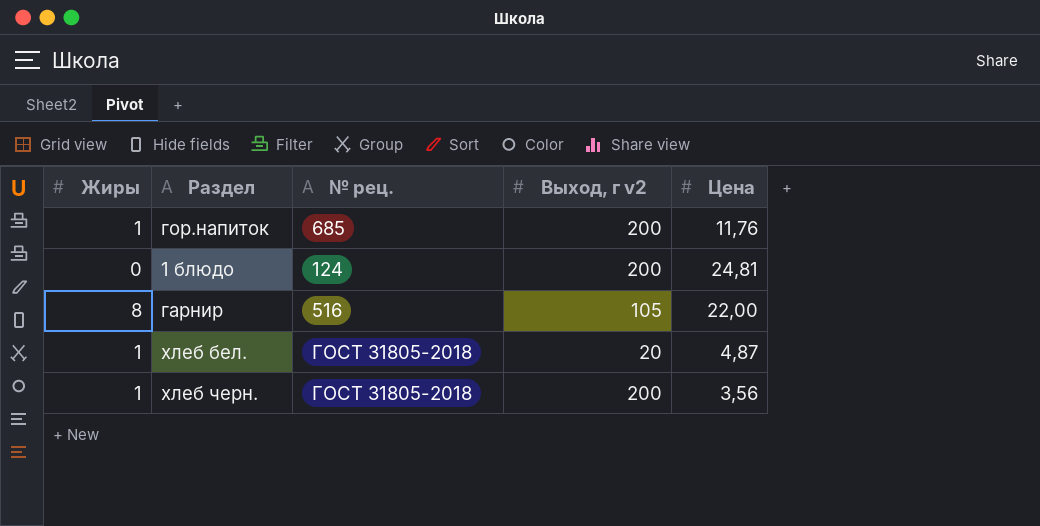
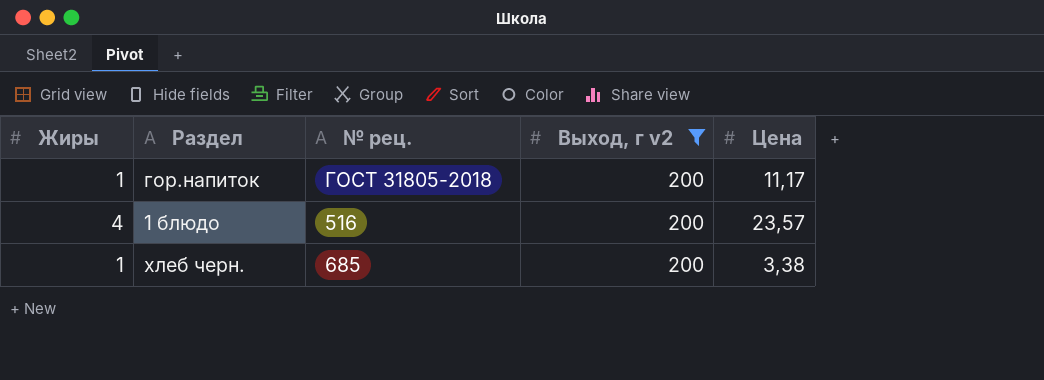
filter: none -> Выход, г v2 = 200
гор.напиток | № рец.: 685 -> ГОСТ 31805-2018
гор.напиток | Цена: 11,76 -> 11,17
1 блюдо | Жиры: 0 -> 4
1 блюдо | № рец.: 124 -> 516
1 блюдо | Цена: 24,81 -> 23,57
хлеб черн. | № рец.: ГОСТ 31805-2018 -> 685
хлеб черн. | Цена: 3,56 -> 3,38

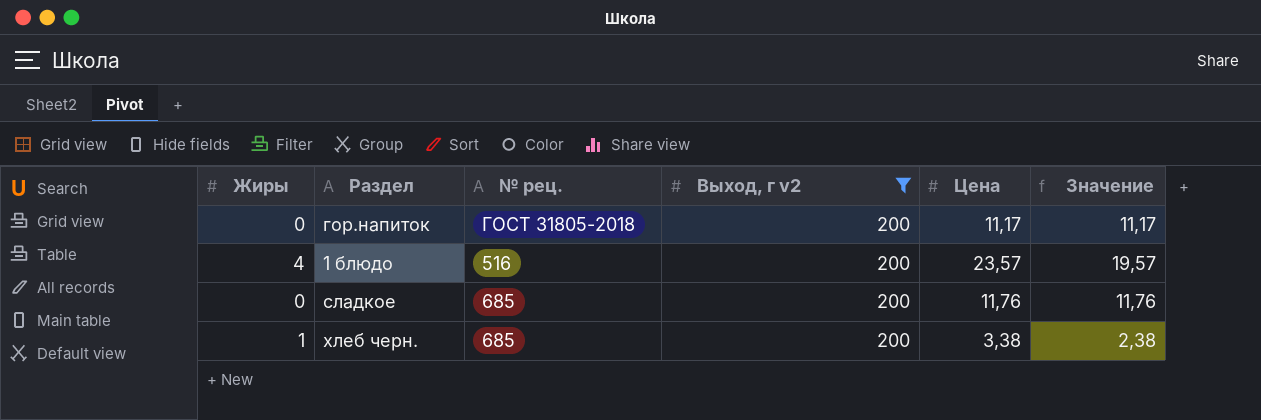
column Значение | formula: none -> [Цена] - [Жиры]
гор.напиток | Жиры: 1 -> 0
row сладкое: none -> 0 | 685 | 200 | 11,76 | 11,76

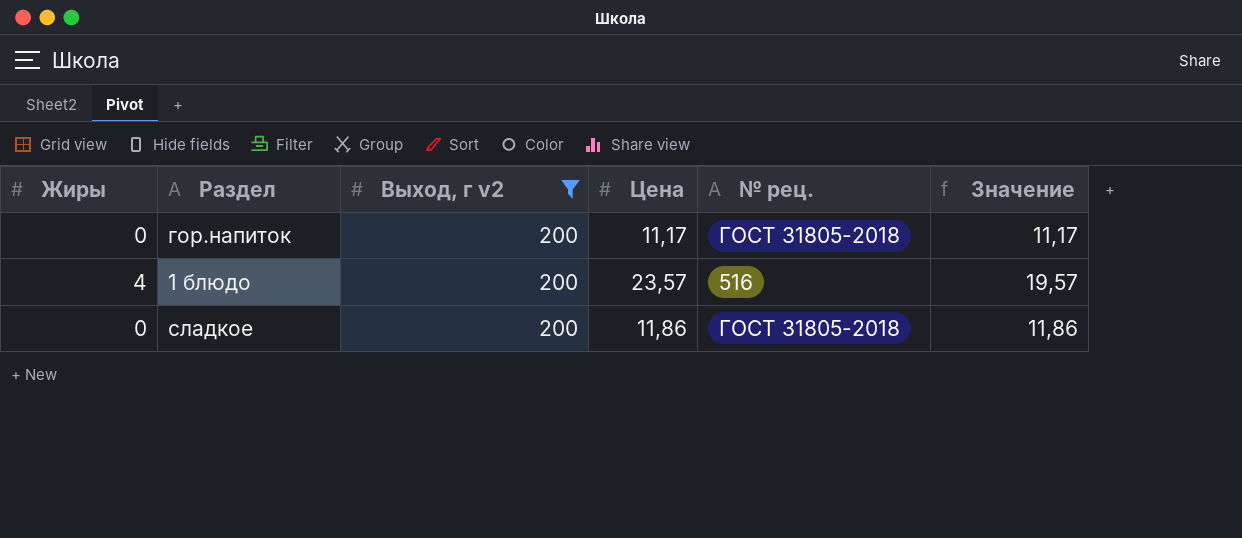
column № рец. | position: 3 -> 5
row хлеб черн.: 1 | 685 | 200 | 3,38 | 2,38 -> none
сладкое | Цена: 11,76 -> 11,86
сладкое | № рец.: 685 -> ГОСТ 31805-2018
сладкое | Значение: 11,76 -> 11,86

